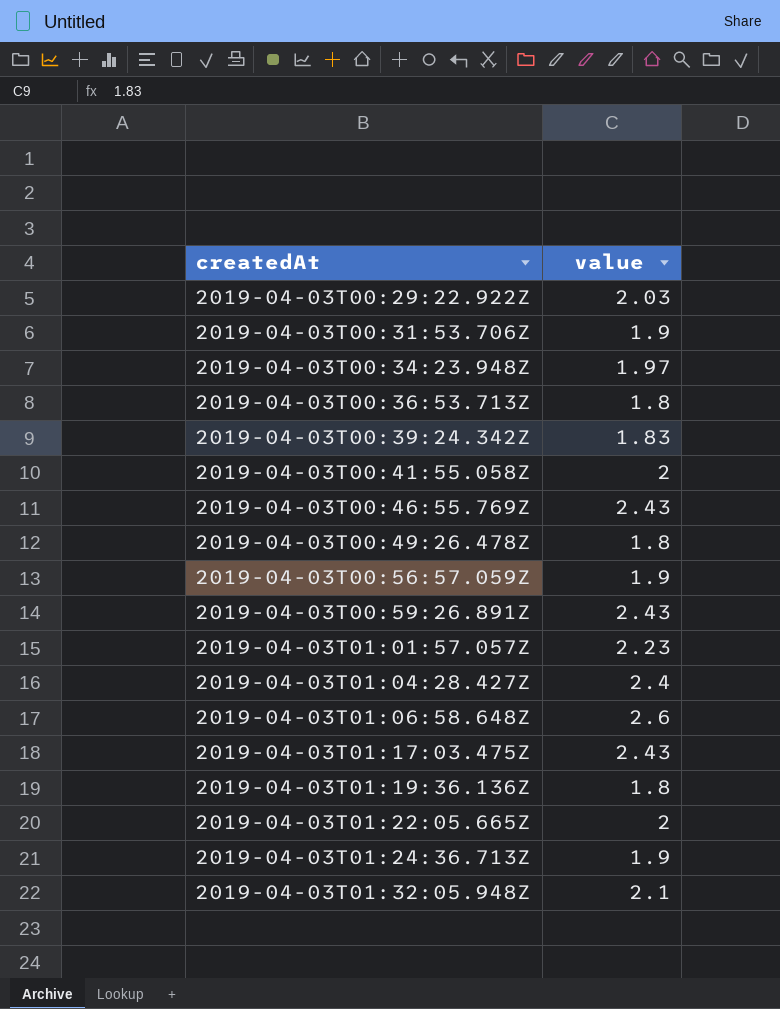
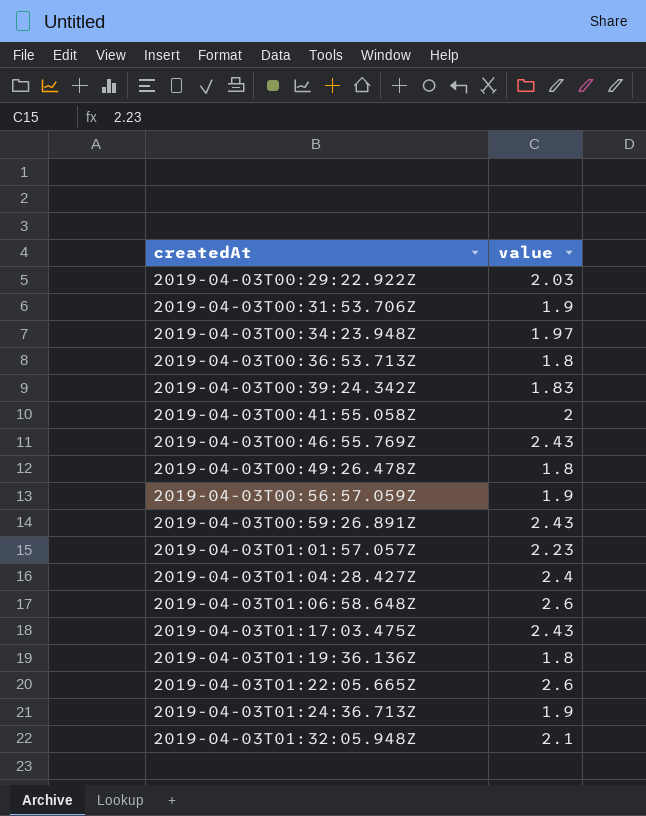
2019-04-03T01:22:05.665Z | value: 2 -> 2.6

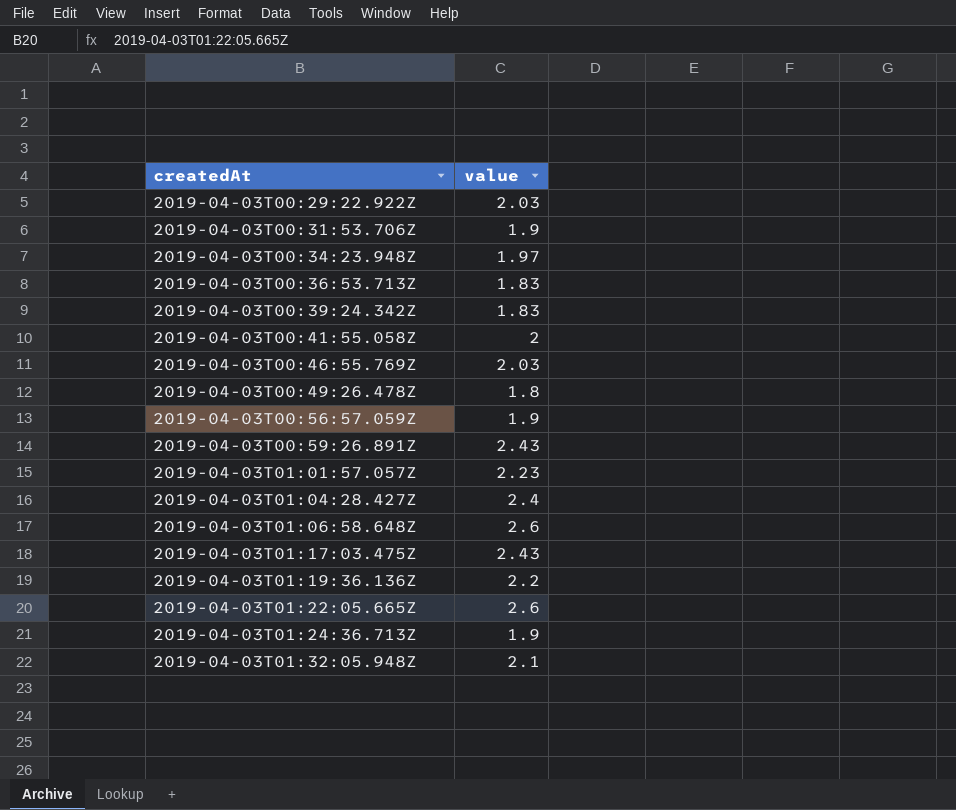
2019-04-03T00:36:53.713Z | value: 1.8 -> 1.83
2019-04-03T00:46:55.769Z | value: 2.43 -> 2.03
2019-04-03T01:19:36.136Z | value: 1.8 -> 2.2

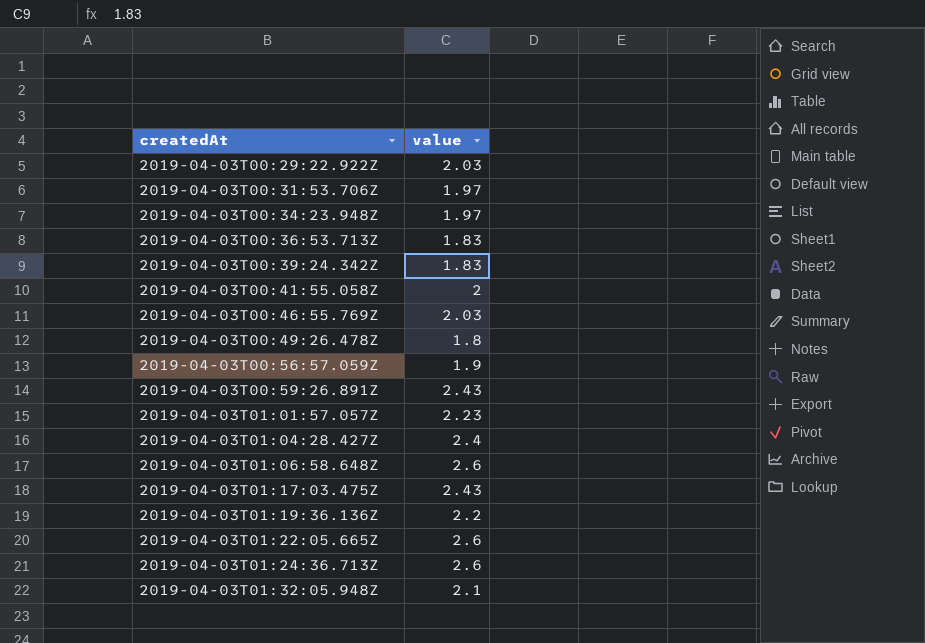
2019-04-03T00:31:53.706Z | value: 1.9 -> 1.97
2019-04-03T01:24:36.713Z | value: 1.9 -> 2.6

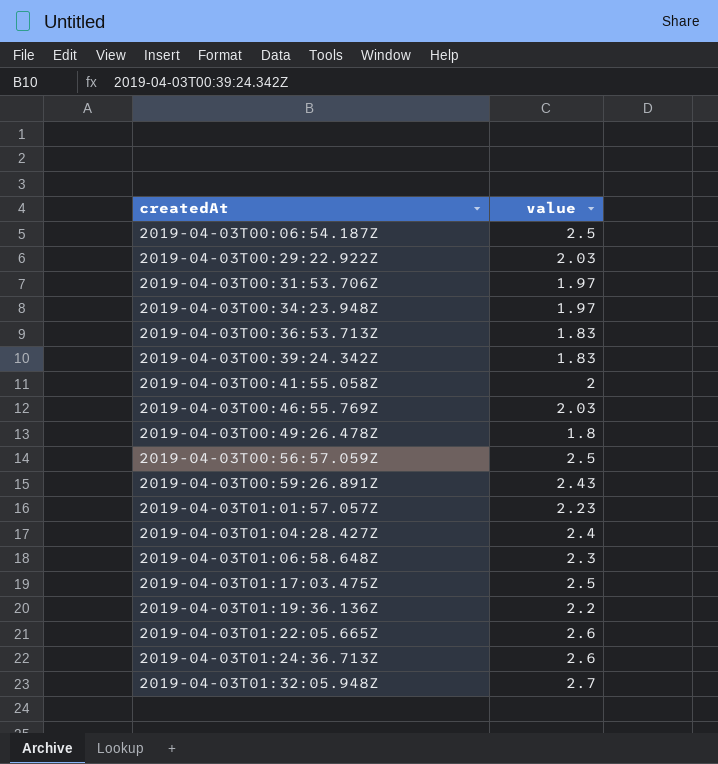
row 2019-04-03T00:06:54.187Z: none -> 2.5
2019-04-03T00:56:57.059Z | value: 1.9 -> 2.5
2019-04-03T01:06:58.648Z | value: 2.6 -> 2.3
2019-04-03T01:17:03.475Z | value: 2.43 -> 2.5
2019-04-03T01:32:05.948Z | value: 2.1 -> 2.7

